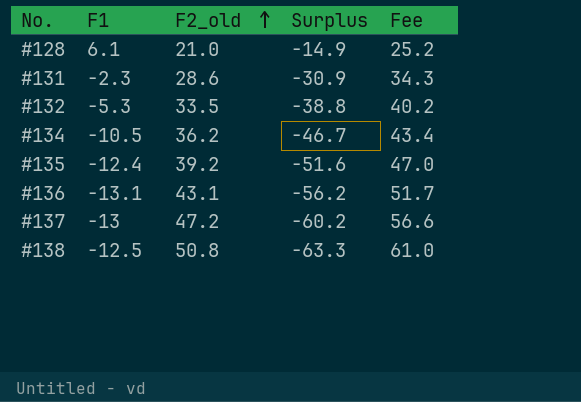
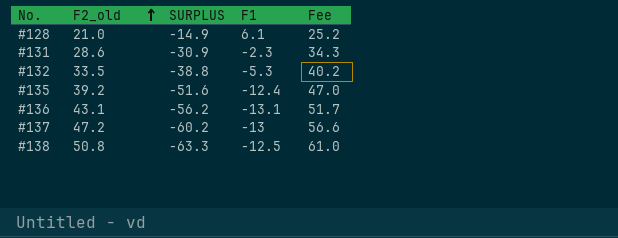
column name: Surplus -> SURPLUS
column F1 | position: 2 -> 4
row #134: -10.5 | 36.2 | -46.7 | 43.4 -> none

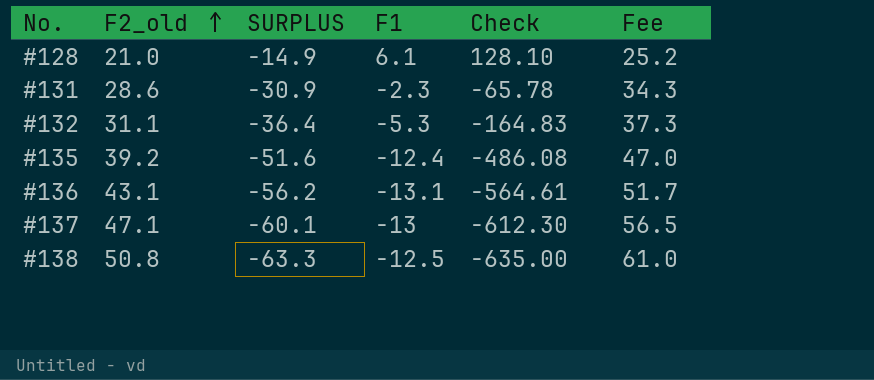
column Check | formula: none -> [F2_old] * [F1]
#132 | F2_old: 33.5 -> 31.1
#132 | SURPLUS: -38.8 -> -36.4
#132 | Fee: 40.2 -> 37.3
#137 | F2_old: 47.2 -> 47.1
#137 | SURPLUS: -60.2 -> -60.1
#137 | Fee: 56.6 -> 56.5

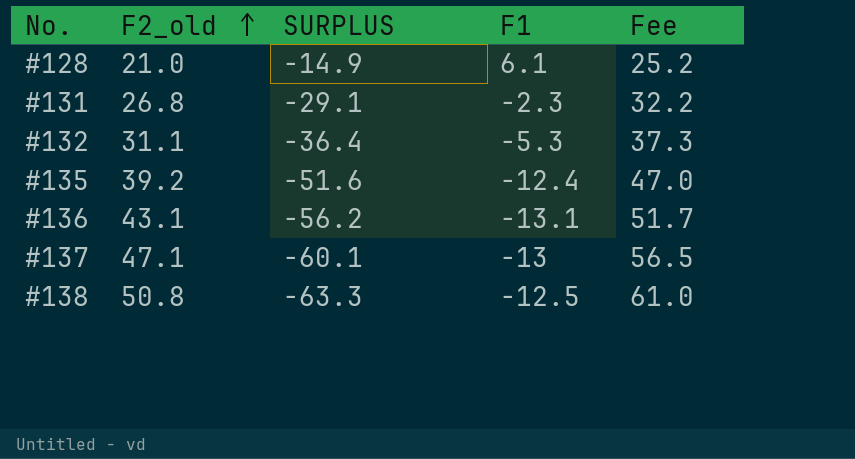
column Check | formula: [F2_old] * [F1] -> none
#131 | F2_old: 28.6 -> 26.8
#131 | SURPLUS: -30.9 -> -29.1
#131 | Fee: 34.3 -> 32.2

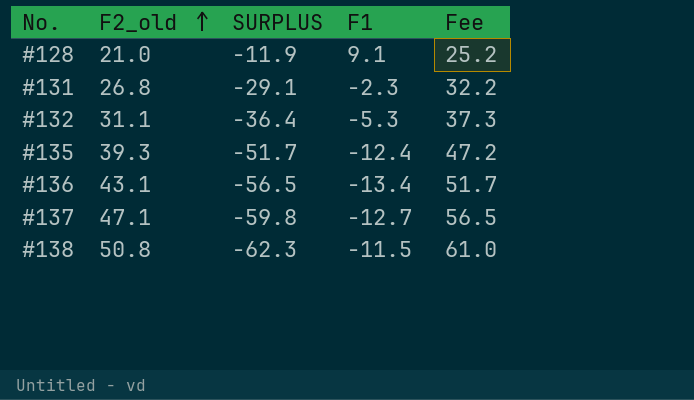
#128 | SURPLUS: -14.9 -> -11.9
#128 | F1: 6.1 -> 9.1
#135 | F2_old: 39.2 -> 39.3
#135 | SURPLUS: -51.6 -> -51.7
#135 | Fee: 47.0 -> 47.2
#136 | SURPLUS: -56.2 -> -56.5
#136 | F1: -13.1 -> -13.4
#137 | SURPLUS: -60.1 -> -59.8
#137 | F1: -13 -> -12.7
#138 | SURPLUS: -63.3 -> -62.3
#138 | F1: -12.5 -> -11.5

